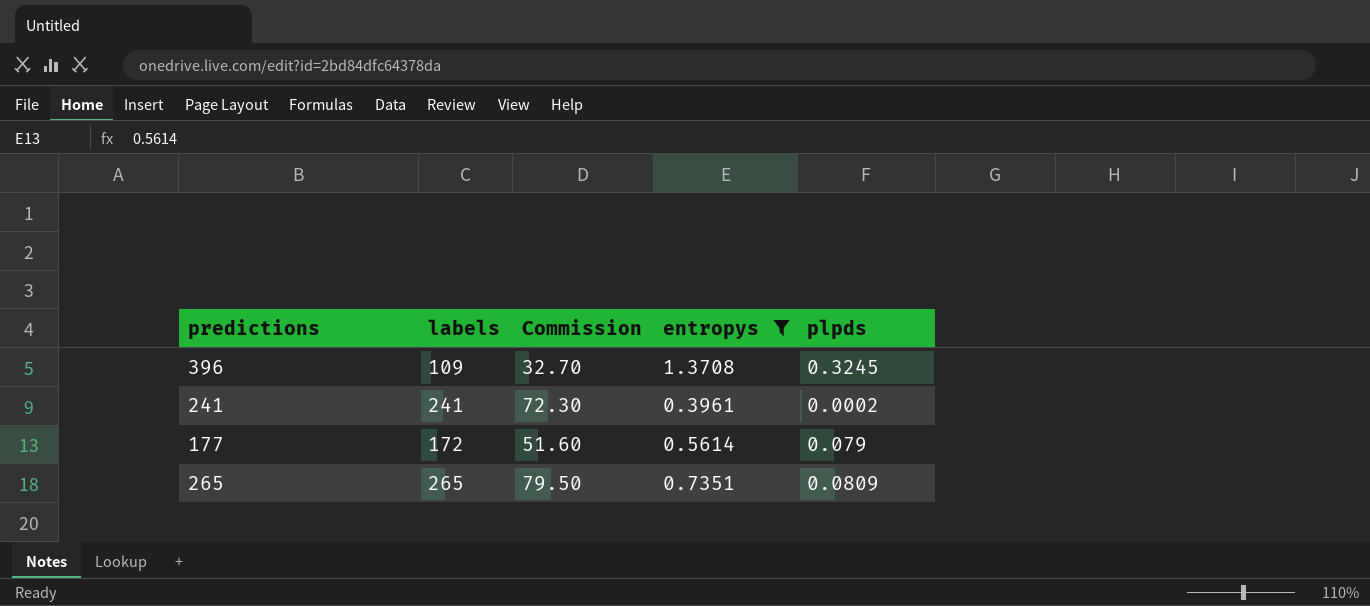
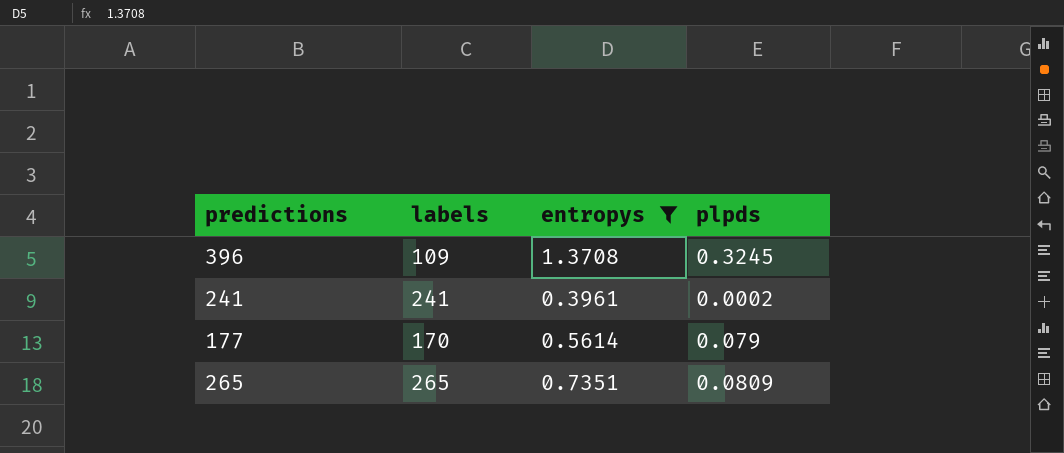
column Commission | formula: [labels] * 0.3 -> none
177 | labels: 172 -> 170

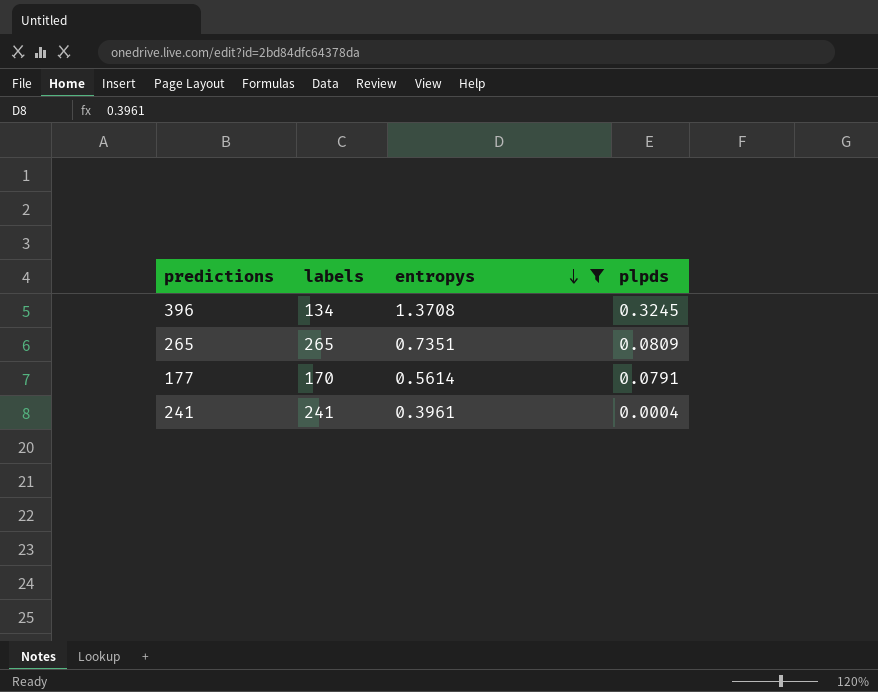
row order: none -> entropys descending
396 | labels: 109 -> 134
177 | plpds: 0.079 -> 0.0791
241 | plpds: 0.0002 -> 0.0004

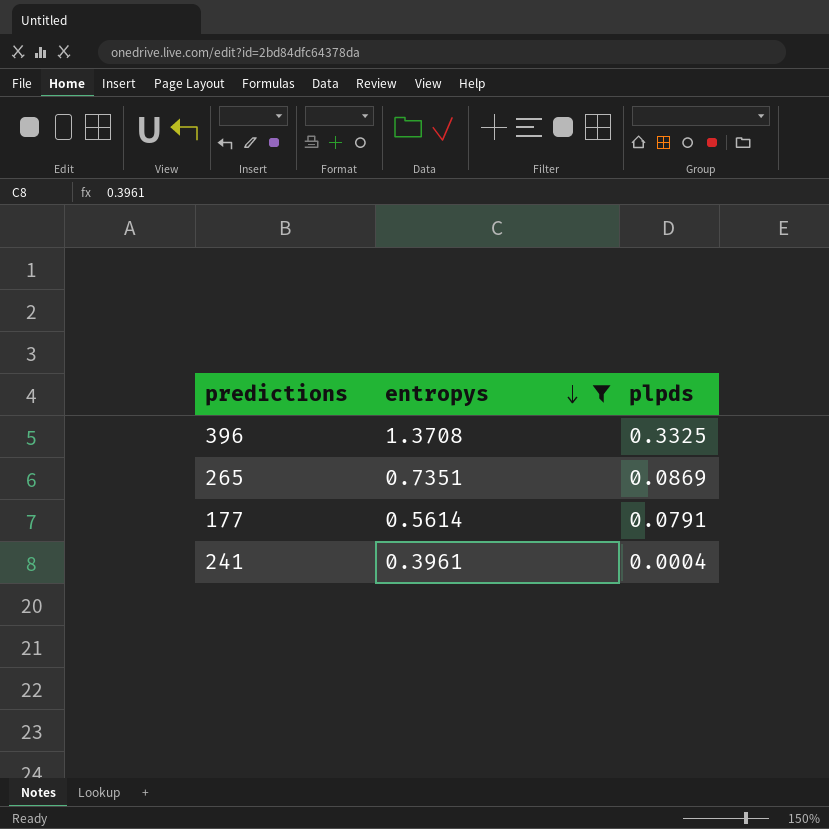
column labels | position: 2 -> none
396 | plpds: 0.3245 -> 0.3325
265 | plpds: 0.0809 -> 0.0869

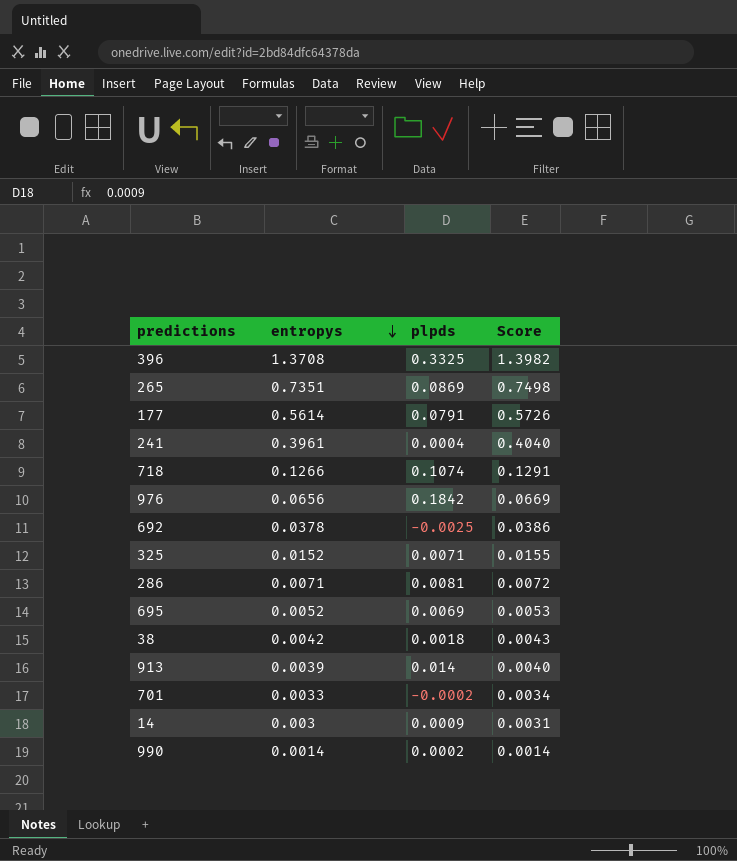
filter: entropys >= 0.3961 -> none
column Score | formula: none -> [entropys] * 1.02

